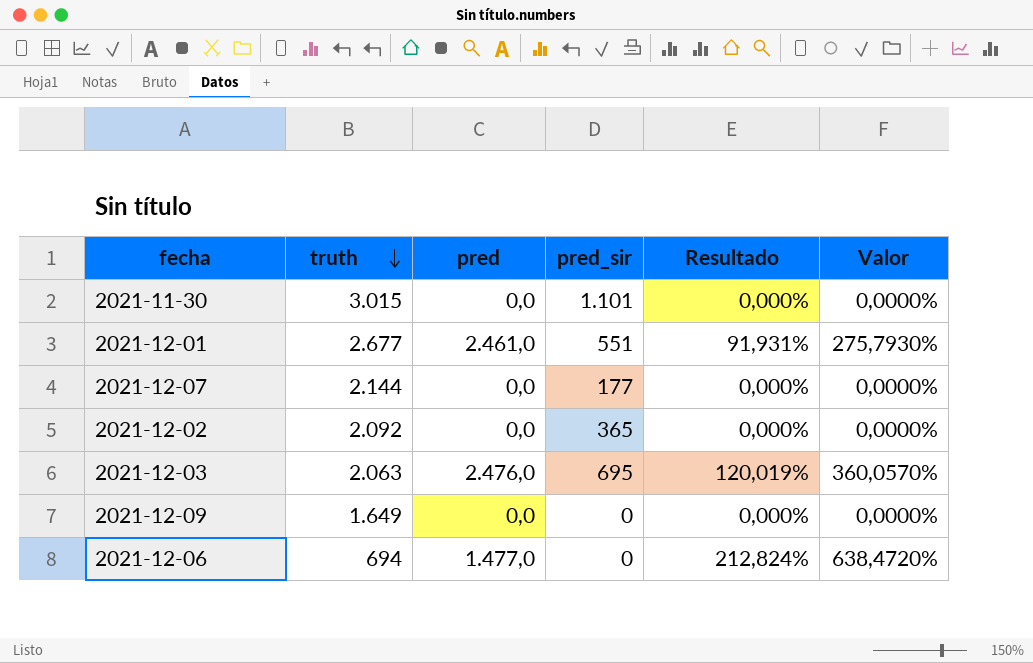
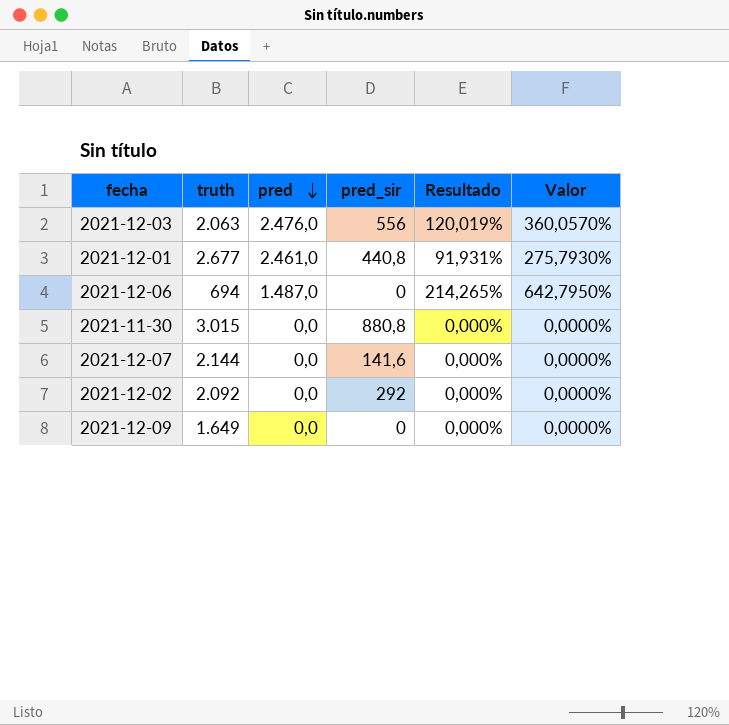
row order: truth descending -> pred descending
2021-12-03 | pred_sir: 695 -> 556
2021-12-01 | pred_sir: 551 -> 440,8
2021-12-06 | pred: 1.477,0 -> 1.487,0
2021-12-06 | Resultado: 212,824% -> 214,265%
2021-12-06 | Valor: 638,4720% -> 642,7950%
2021-11-30 | pred_sir: 1.101 -> 880,8
2021-12-07 | pred_sir: 177 -> 141,6
2021-12-02 | pred_sir: 365 -> 292

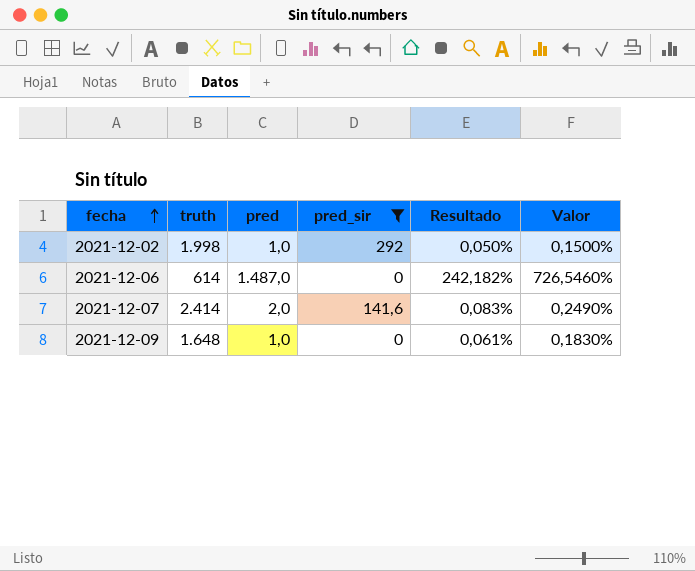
filter: none -> pred_sir <= 292
row order: pred descending -> fecha ascending
2021-12-02 | truth: 2.092 -> 1.998
2021-12-02 | pred: 0,0 -> 1,0
2021-12-02 | Resultado: 0,000% -> 0,050%
2021-12-02 | Valor: 0,0000% -> 0,1500%
2021-12-06 | truth: 694 -> 614
2021-12-06 | Resultado: 214,265% -> 242,182%
2021-12-06 | Valor: 642,7950% -> 726,5460%
2021-12-07 | truth: 2.144 -> 2.414
2021-12-07 | pred: 0,0 -> 2,0
2021-12-07 | Resultado: 0,000% -> 0,083%
2021-12-07 | Valor: 0,0000% -> 0,2490%
2021-12-09 | truth: 1.649 -> 1.648
2021-12-09 | pred: 0,0 -> 1,0
2021-12-09 | Resultado: 0,000% -> 0,061%
2021-12-09 | Valor: 0,0000% -> 0,1830%

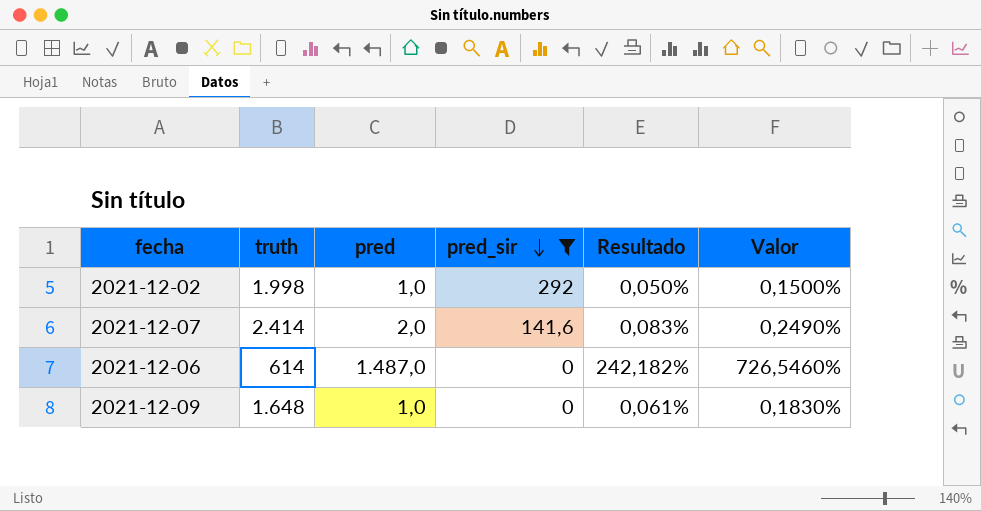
row order: fecha ascending -> pred_sir descending

